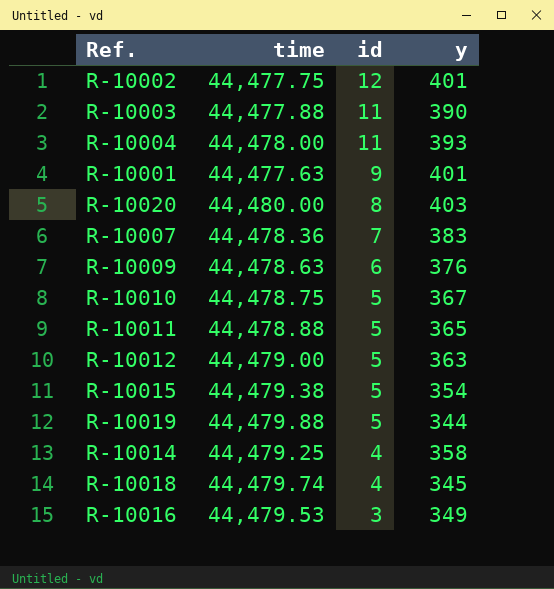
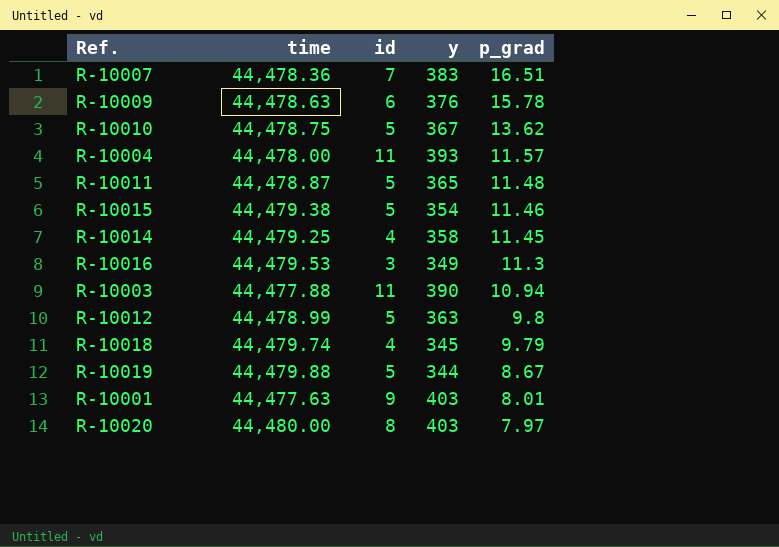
row order: id descending -> p_grad descending
column p_grad | position: none -> 5
row R-10002: 44,477.75 | 12 | 401 -> none
R-10011 | time: 44,478.88 -> 44,478.87
R-10012 | time: 44,479.00 -> 44,478.99
R-10001 | y: 401 -> 403

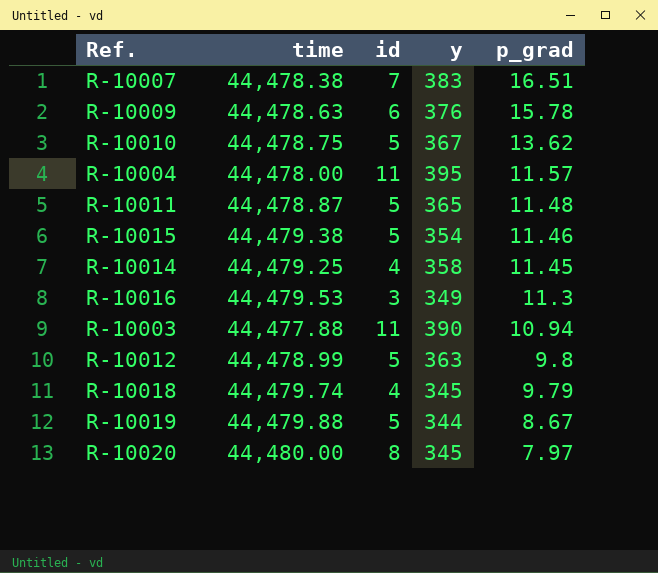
row R-10001: 44,477.63 | 9 | 403 | 8.01 -> none
R-10007 | time: 44,478.36 -> 44,478.38
R-10004 | y: 393 -> 395
R-10020 | y: 403 -> 345

